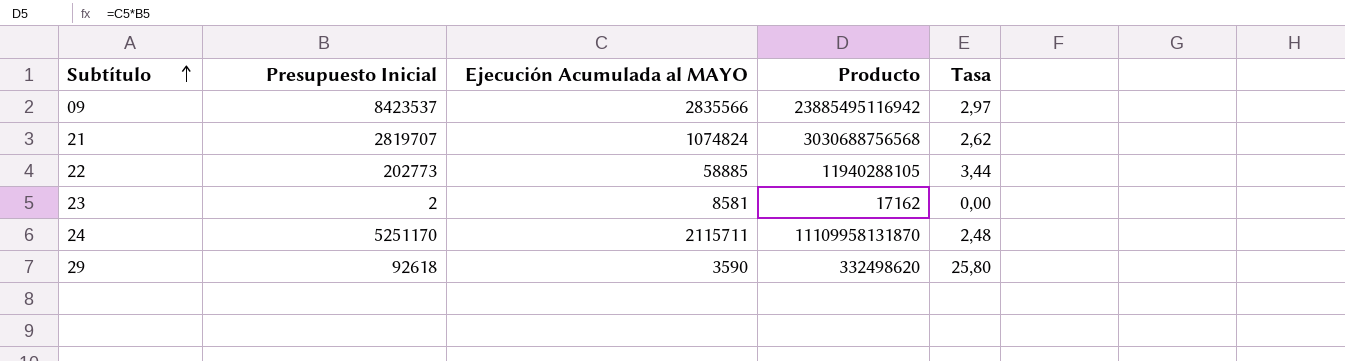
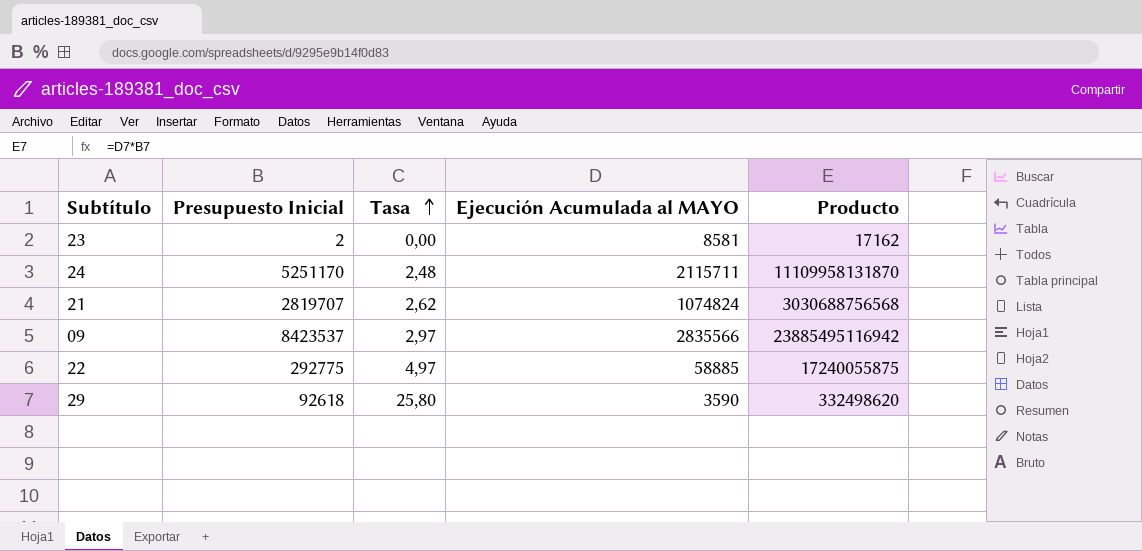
row order: Subtítulo ascending -> Tasa ascending
column Tasa | position: 5 -> 3
22 | Presupuesto Inicial: 202773 -> 292775
22 | Tasa: 3,44 -> 4,97
22 | Producto: 11940288105 -> 17240055875

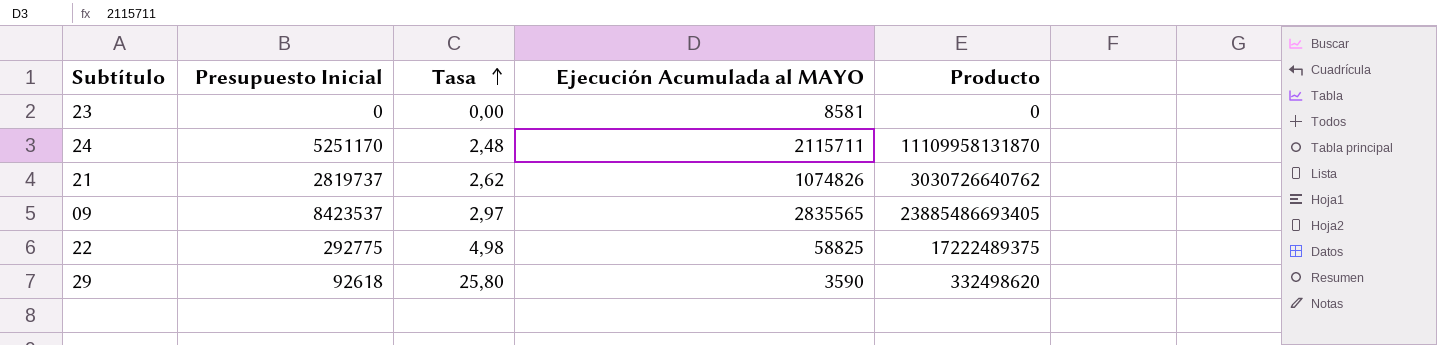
23 | Presupuesto Inicial: 2 -> 0
23 | Producto: 17162 -> 0
21 | Presupuesto Inicial: 2819707 -> 2819737
21 | Ejecución Acumulada al MAYO: 1074824 -> 1074826
21 | Producto: 3030688756568 -> 3030726640762
09 | Ejecución Acumulada al MAYO: 2835566 -> 2835565
09 | Producto: 23885495116942 -> 23885486693405
22 | Tasa: 4,97 -> 4,98
22 | Ejecución Acumulada al MAYO: 58885 -> 58825
22 | Producto: 17240055875 -> 17222489375

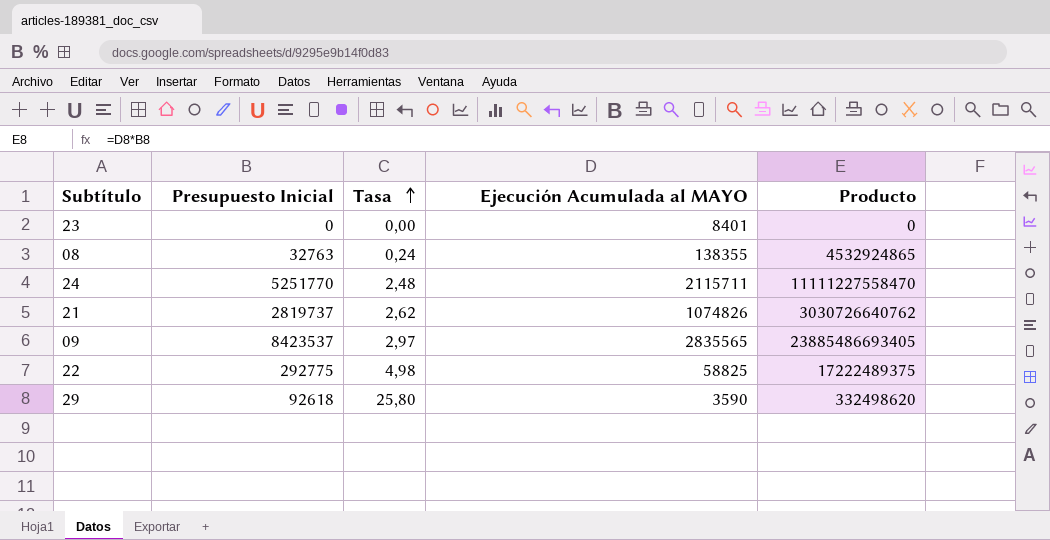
23 | Ejecución Acumulada al MAYO: 8581 -> 8401
row 08: none -> 32763 | 0,24 | 138355 | 4532924865
24 | Presupuesto Inicial: 5251170 -> 5251770
24 | Producto: 11109958131870 -> 11111227558470

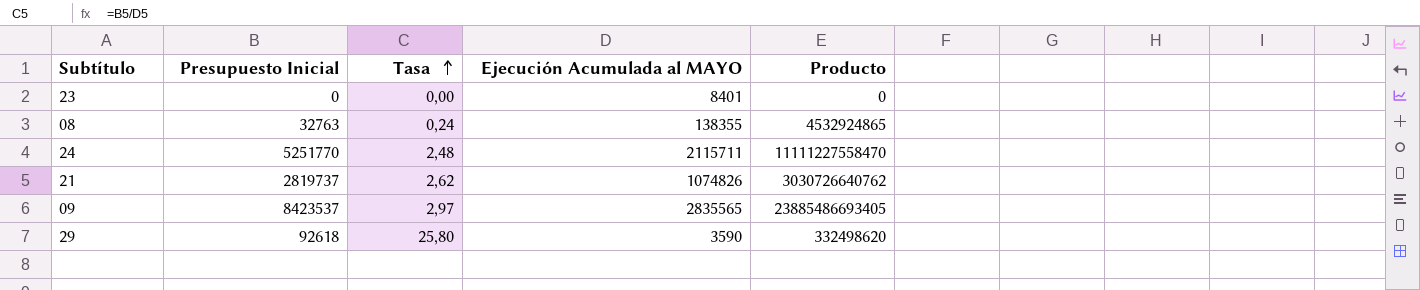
row 22: 292775 | 4,98 | 58825 | 17222489375 -> none

